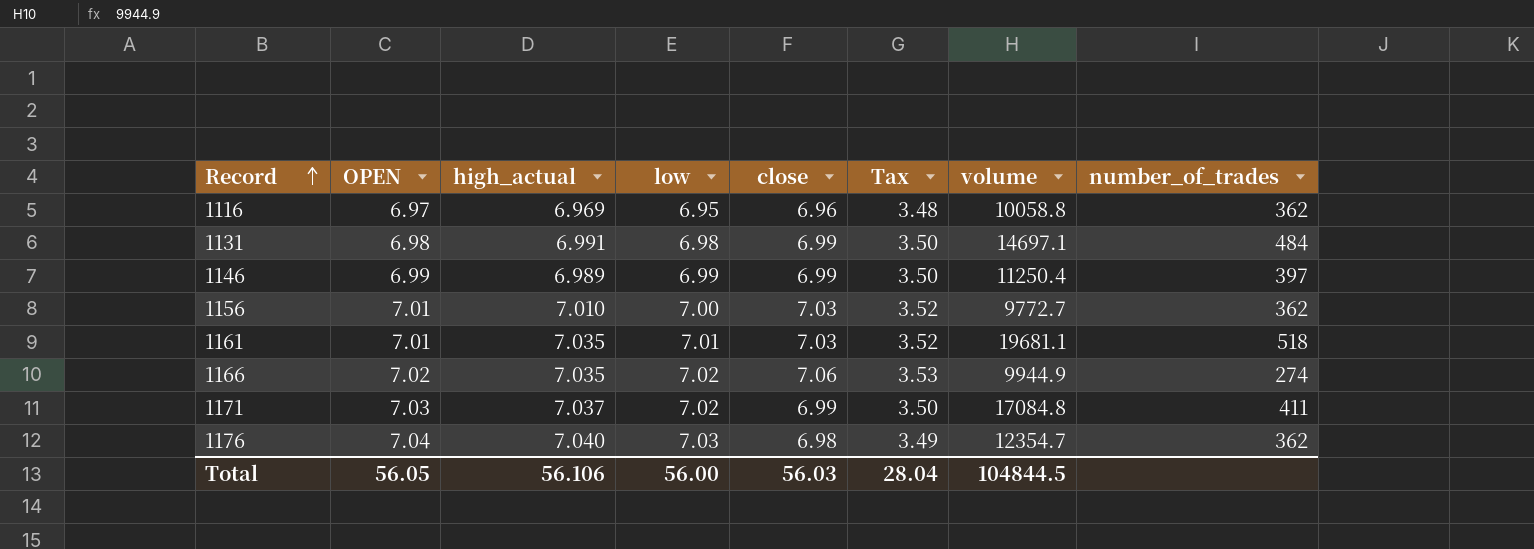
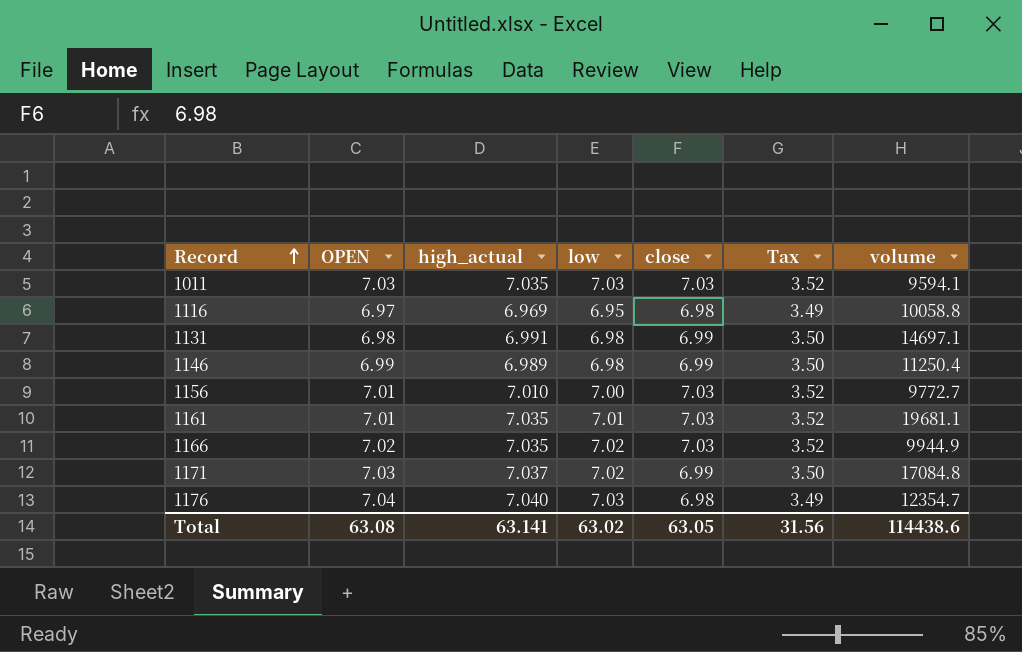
column number_of_trades | position: 8 -> none
row 1011: none -> 7.03 | 7.035 | 7.03 | 7.03 | 3.52 | 9594.1
1116 | close: 6.96 -> 6.98
1116 | Tax: 3.48 -> 3.49
1146 | low: 6.99 -> 6.98
1166 | close: 7.06 -> 7.03
1166 | Tax: 3.53 -> 3.52
Total | OPEN: 56.05 -> 63.08
Total | high_actual: 56.106 -> 63.141
Total | low: 56.00 -> 63.02
Total | close: 56.03 -> 63.05
Total | Tax: 28.04 -> 31.56
Total | volume: 104844.5 -> 114438.6

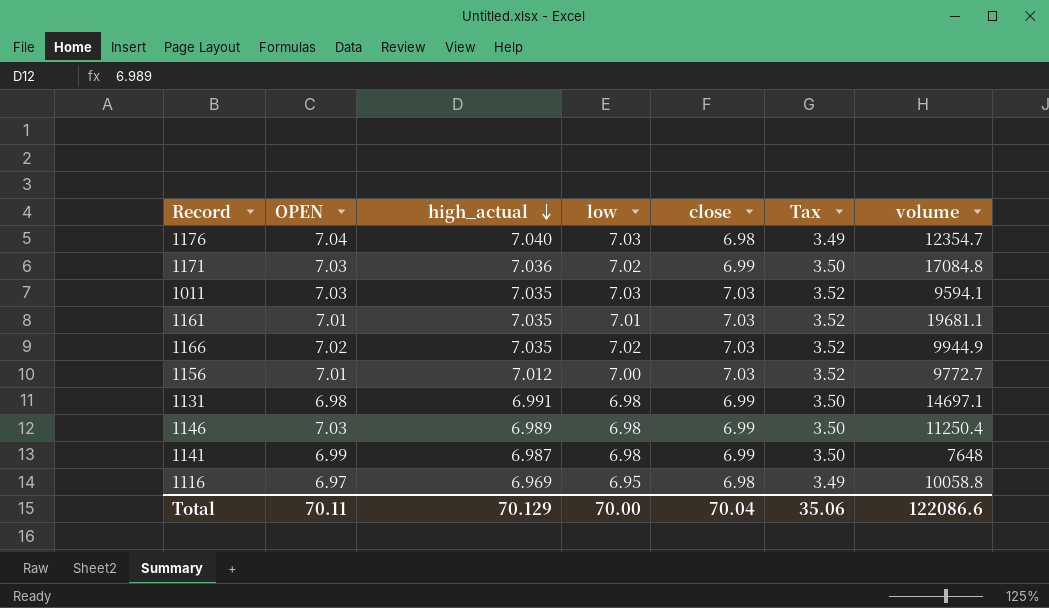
row order: Record ascending -> high_actual descending
1171 | high_actual: 7.037 -> 7.036
1156 | high_actual: 7.010 -> 7.012
1146 | OPEN: 6.99 -> 7.03
row 1141: none -> 6.99 | 6.987 | 6.98 | 6.99 | 3.50 | 7648
Total | OPEN: 63.08 -> 70.11
Total | high_actual: 63.141 -> 70.129
Total | low: 63.02 -> 70.00
Total | close: 63.05 -> 70.04
Total | Tax: 31.56 -> 35.06
Total | volume: 114438.6 -> 122086.6

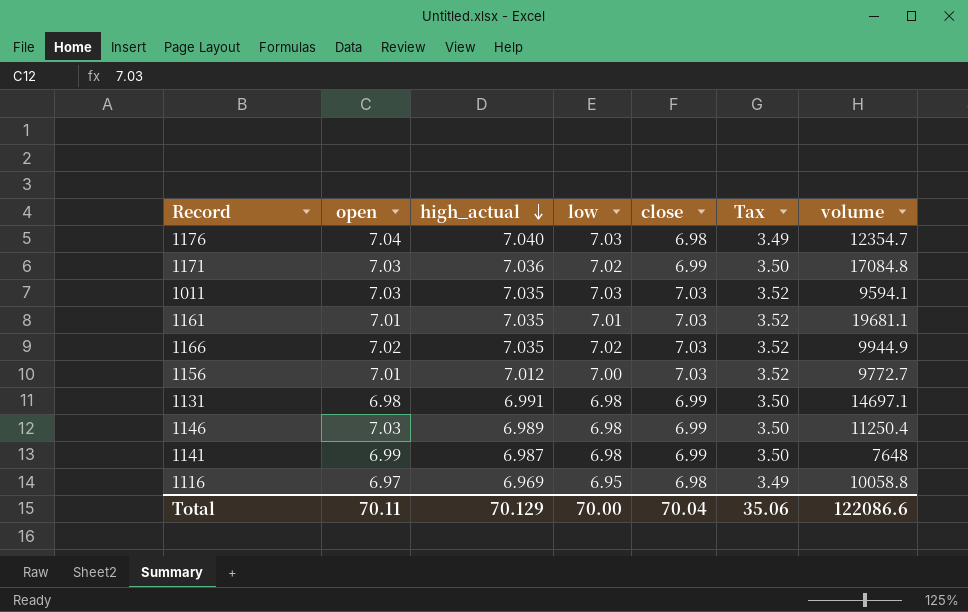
column name: OPEN -> open

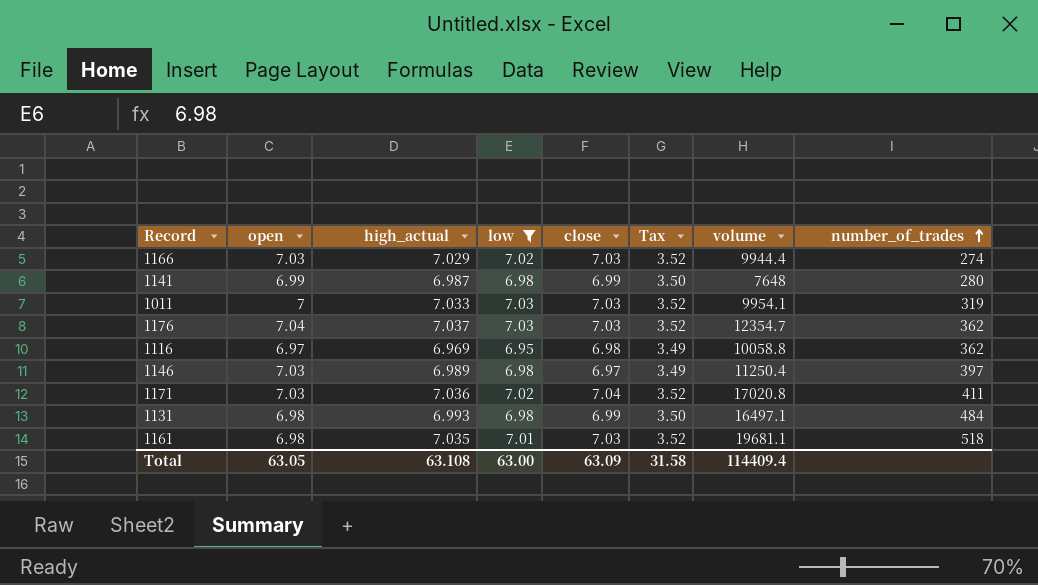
filter: none -> low != 7.00
row order: high_actual descending -> number_of_trades ascending
column number_of_trades | position: none -> 8
1166 | open: 7.02 -> 7.03
1166 | high_actual: 7.035 -> 7.029
1166 | volume: 9944.9 -> 9944.4
1011 | open: 7.03 -> 7
1011 | high_actual: 7.035 -> 7.033
1011 | volume: 9594.1 -> 9954.1
1176 | high_actual: 7.040 -> 7.037
1176 | close: 6.98 -> 7.03
1176 | Tax: 3.49 -> 3.52
1146 | close: 6.99 -> 6.97
1146 | Tax: 3.50 -> 3.49
1171 | close: 6.99 -> 7.04
1171 | Tax: 3.50 -> 3.52
1171 | volume: 17084.8 -> 17020.8
1131 | high_actual: 6.991 -> 6.993
1131 | volume: 14697.1 -> 16497.1
1161 | open: 7.01 -> 6.98
Total | open: 70.11 -> 63.05
Total | high_actual: 70.129 -> 63.108
Total | low: 70.00 -> 63.00
Total | close: 70.04 -> 63.09
Total | Tax: 35.06 -> 31.58
Total | volume: 122086.6 -> 114409.4

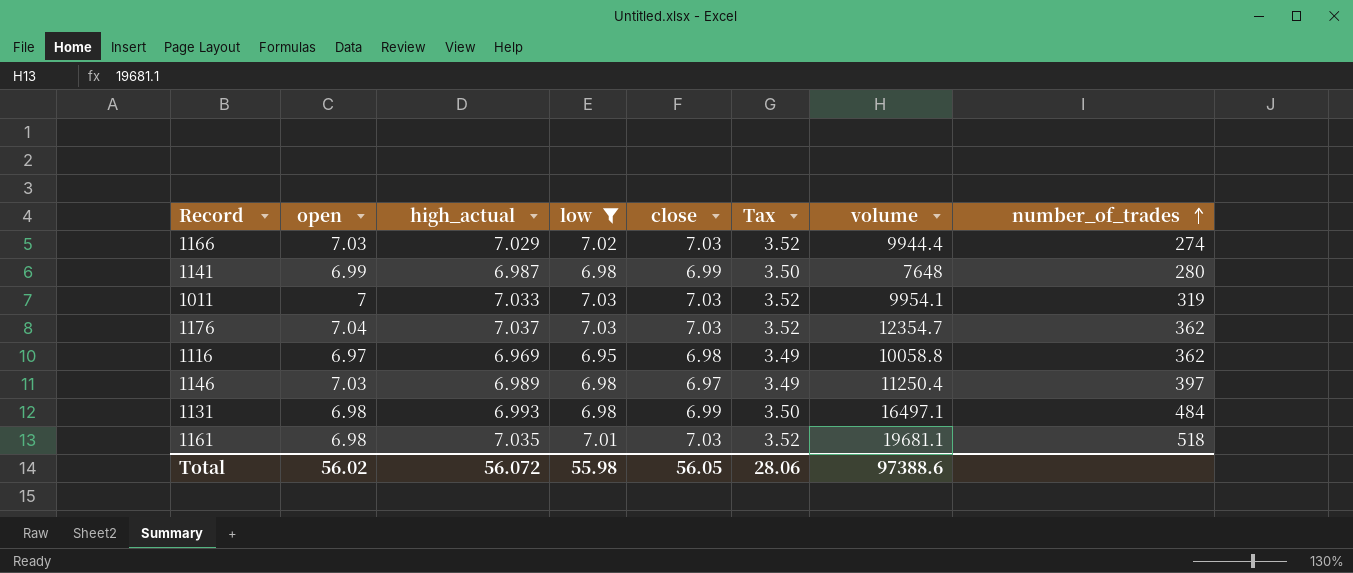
row 1171: 7.03 | 7.036 | 7.02 | 7.04 | 3.52 | 17020.8 | 411 -> none
Total | open: 63.05 -> 56.02
Total | high_actual: 63.108 -> 56.072
Total | low: 63.00 -> 55.98
Total | close: 63.09 -> 56.05
Total | Tax: 31.58 -> 28.06
Total | volume: 114409.4 -> 97388.6

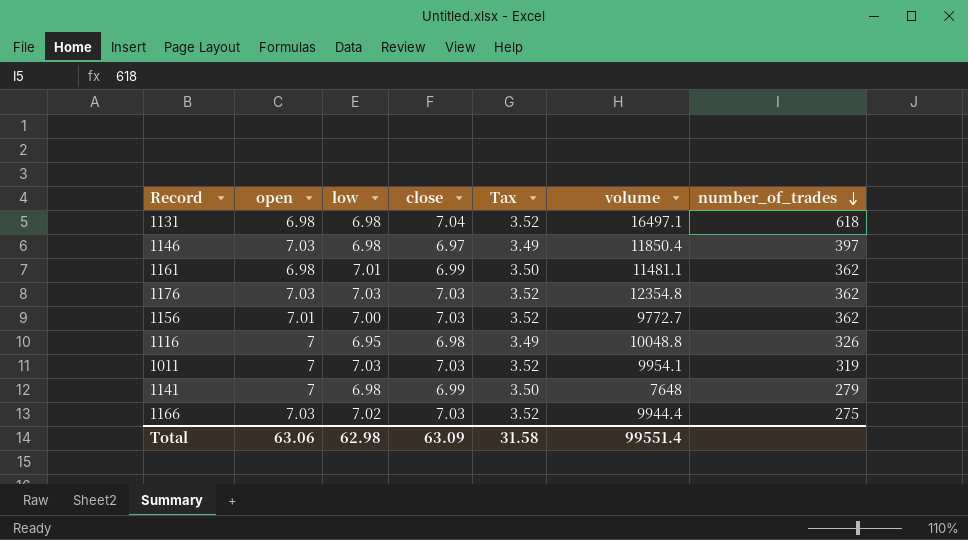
filter: low != 7.00 -> none
row order: number_of_trades ascending -> number_of_trades descending
column high_actual | position: 3 -> none
1131 | close: 6.99 -> 7.04
1131 | Tax: 3.50 -> 3.52
1131 | number_of_trades: 484 -> 618
1146 | volume: 11250.4 -> 11850.4
1161 | close: 7.03 -> 6.99
1161 | Tax: 3.52 -> 3.50
1161 | volume: 19681.1 -> 11481.1
1161 | number_of_trades: 518 -> 362
1176 | open: 7.04 -> 7.03
1176 | volume: 12354.7 -> 12354.8
1116 | open: 6.97 -> 7
1116 | volume: 10058.8 -> 10048.8
1116 | number_of_trades: 362 -> 326
1141 | open: 6.99 -> 7
1141 | number_of_trades: 280 -> 279
1166 | number_of_trades: 274 -> 275
Total | open: 56.02 -> 63.06
Total | low: 55.98 -> 62.98
Total | close: 56.05 -> 63.09
Total | Tax: 28.06 -> 31.58
Total | volume: 97388.6 -> 99551.4

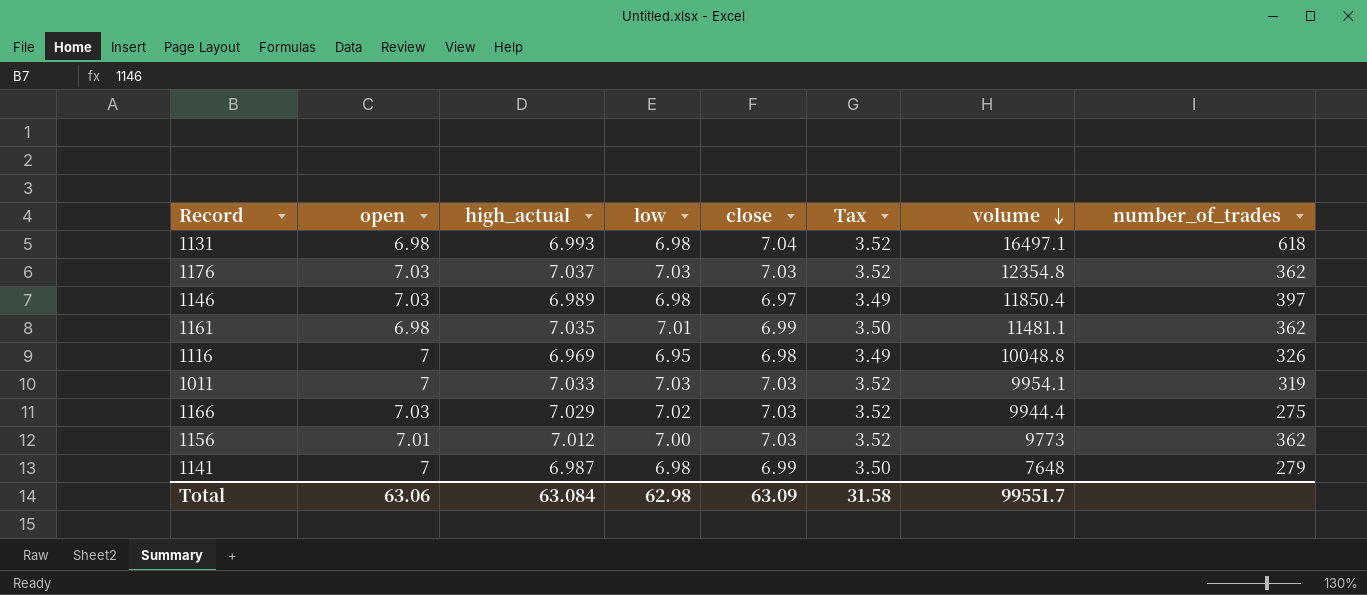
row order: number_of_trades descending -> volume descending
column high_actual | position: none -> 3
1156 | volume: 9772.7 -> 9773
Total | volume: 99551.4 -> 99551.7

